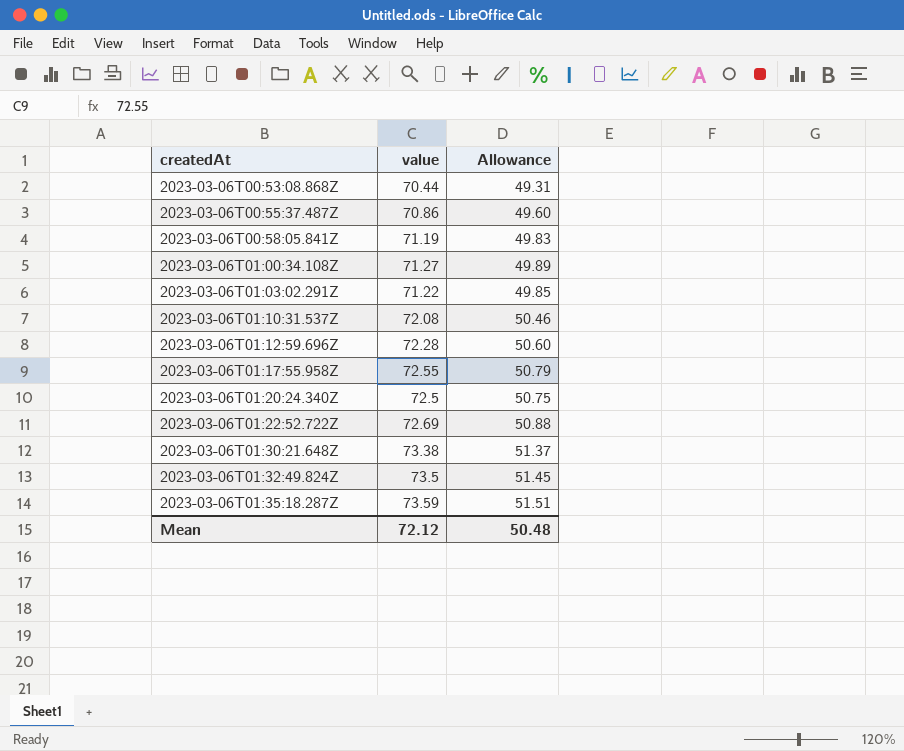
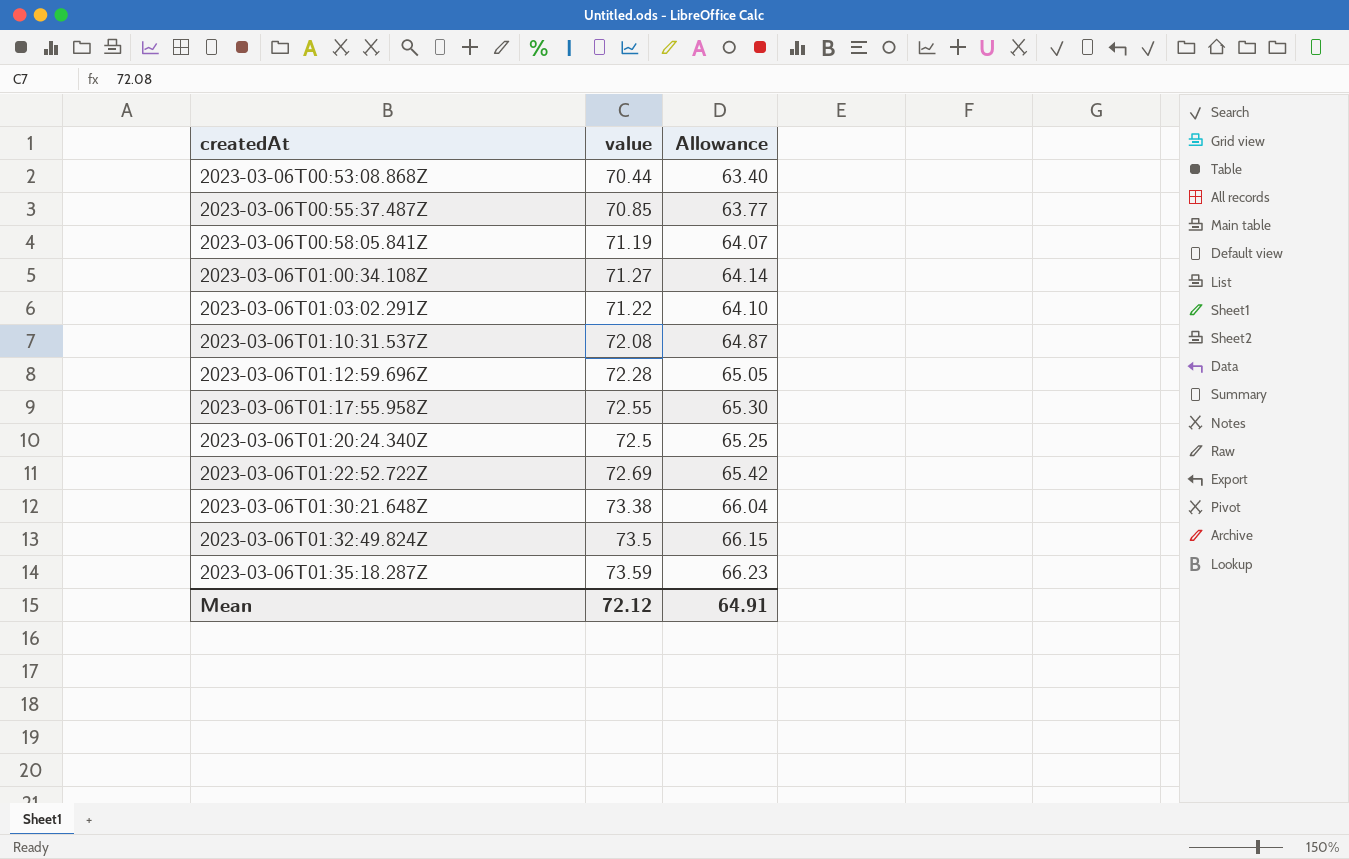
column Allowance | formula: [value] * 0.7 -> [value] * 0.9
2023-03-06T00:55:37.487Z | value: 70.86 -> 70.85
Mean | Allowance: 50.48 -> 64.91

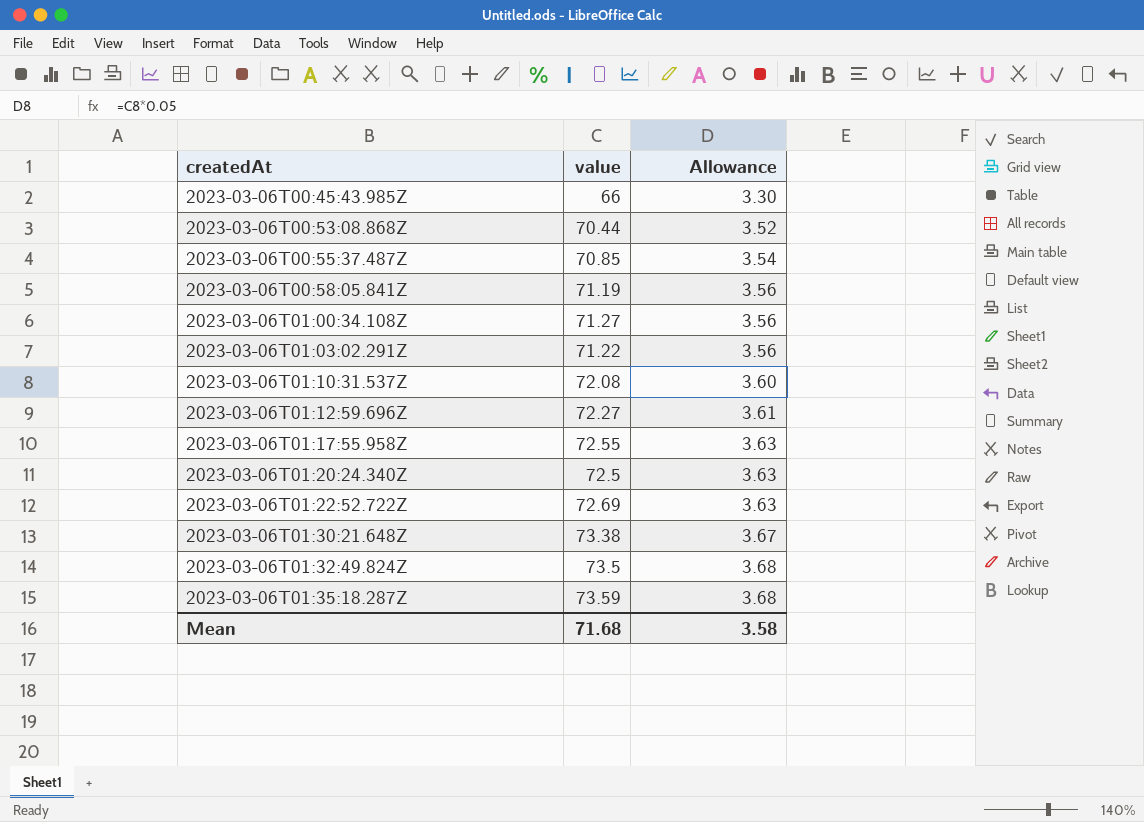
column Allowance | formula: [value] * 0.9 -> [value] * 0.05
row 2023-03-06T00:45:43.985Z: none -> 66 | 3.30
2023-03-06T01:12:59.696Z | value: 72.28 -> 72.27
Mean | value: 72.12 -> 71.68
Mean | Allowance: 64.91 -> 3.58

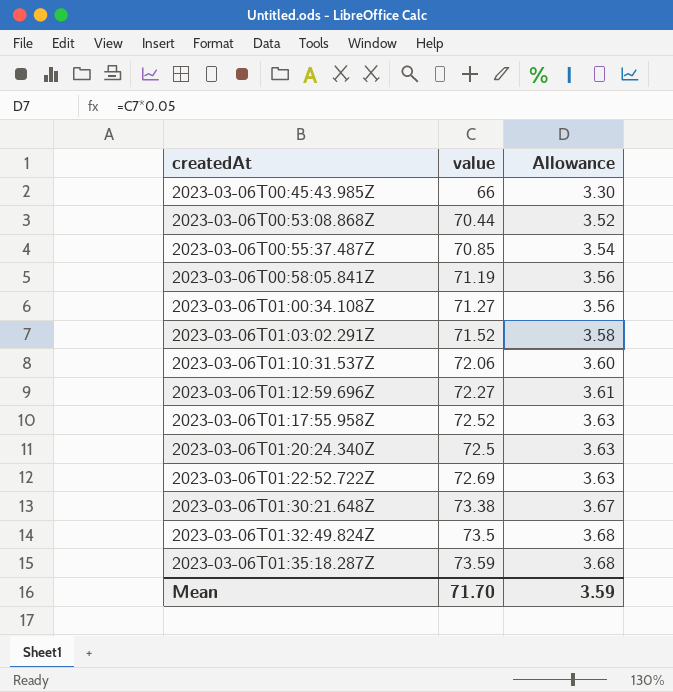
2023-03-06T01:03:02.291Z | value: 71.22 -> 71.52
2023-03-06T01:03:02.291Z | Allowance: 3.56 -> 3.58
2023-03-06T01:10:31.537Z | value: 72.08 -> 72.06
2023-03-06T01:17:55.958Z | value: 72.55 -> 72.52
Mean | value: 71.68 -> 71.70
Mean | Allowance: 3.58 -> 3.59

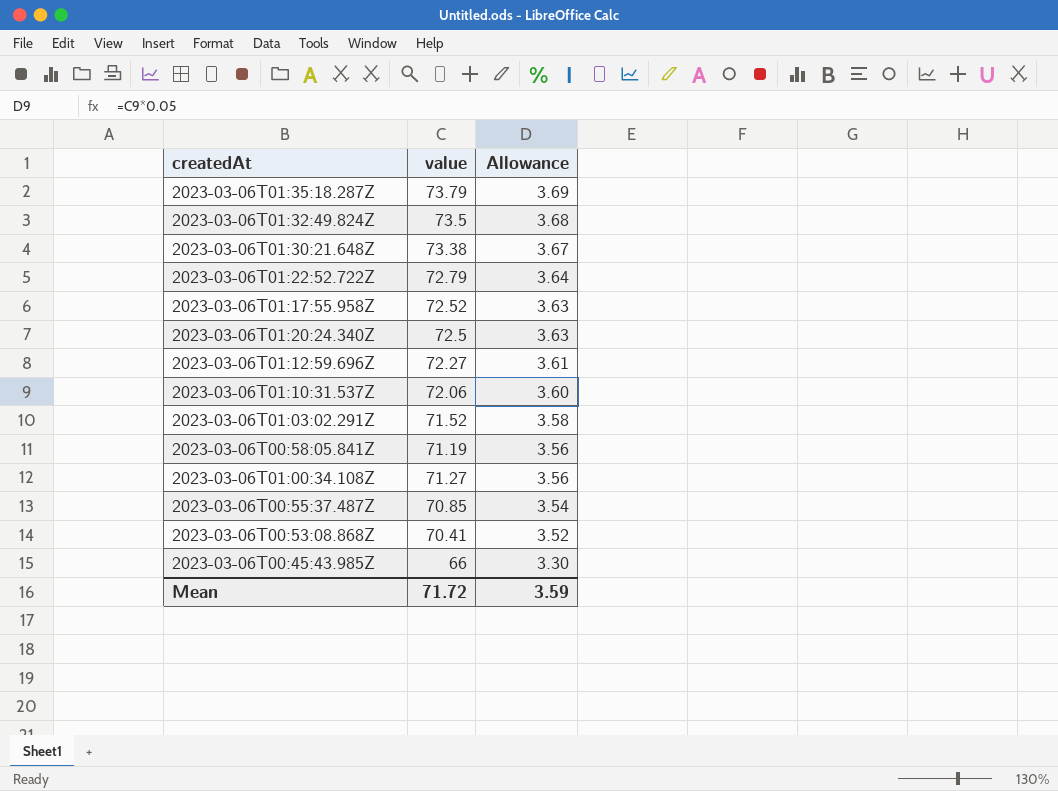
row order: createdAt ascending -> Allowance descending
2023-03-06T01:35:18.287Z | value: 73.59 -> 73.79
2023-03-06T01:35:18.287Z | Allowance: 3.68 -> 3.69
2023-03-06T01:22:52.722Z | value: 72.69 -> 72.79
2023-03-06T01:22:52.722Z | Allowance: 3.63 -> 3.64
2023-03-06T00:53:08.868Z | value: 70.44 -> 70.41
Mean | value: 71.70 -> 71.72

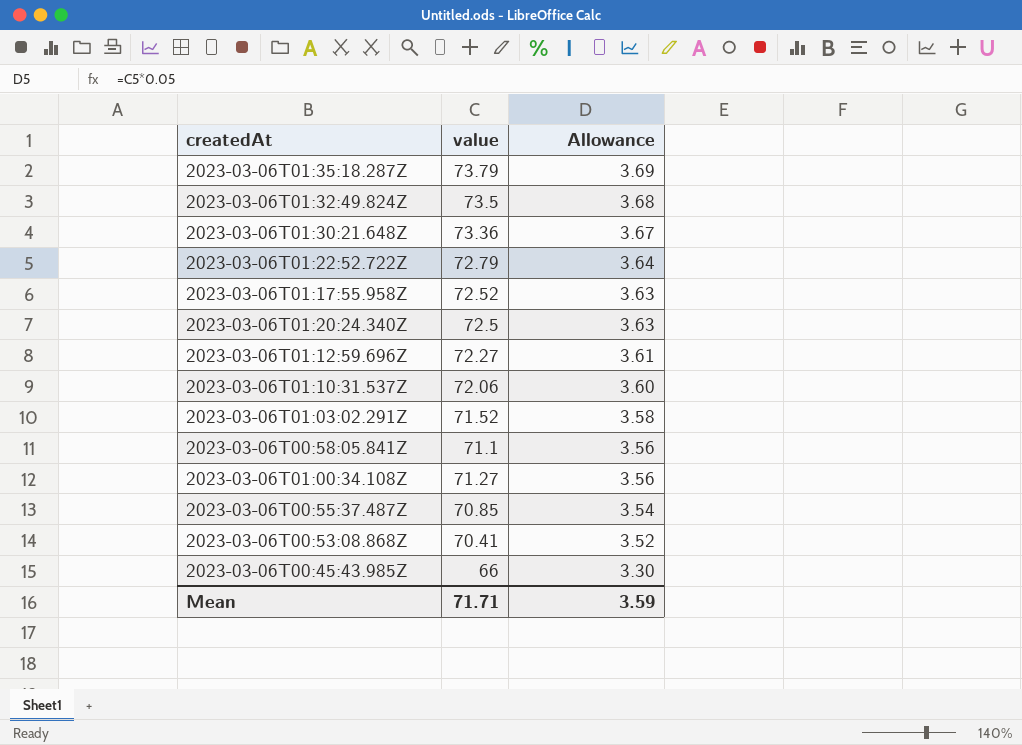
2023-03-06T01:30:21.648Z | value: 73.38 -> 73.36
2023-03-06T00:58:05.841Z | value: 71.19 -> 71.1
Mean | value: 71.72 -> 71.71

